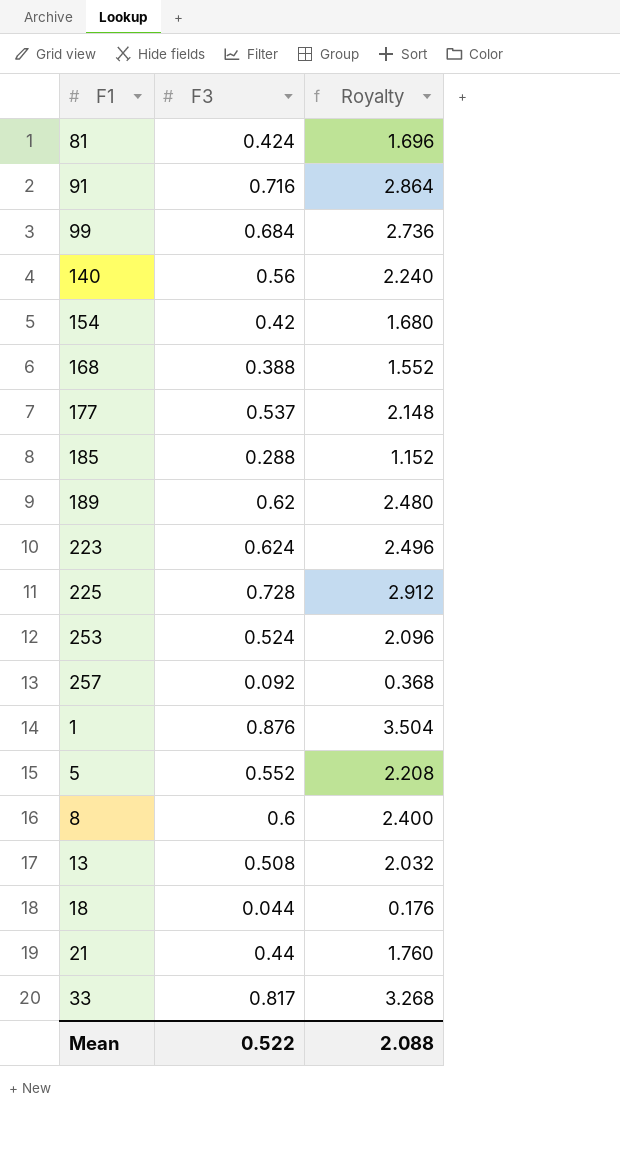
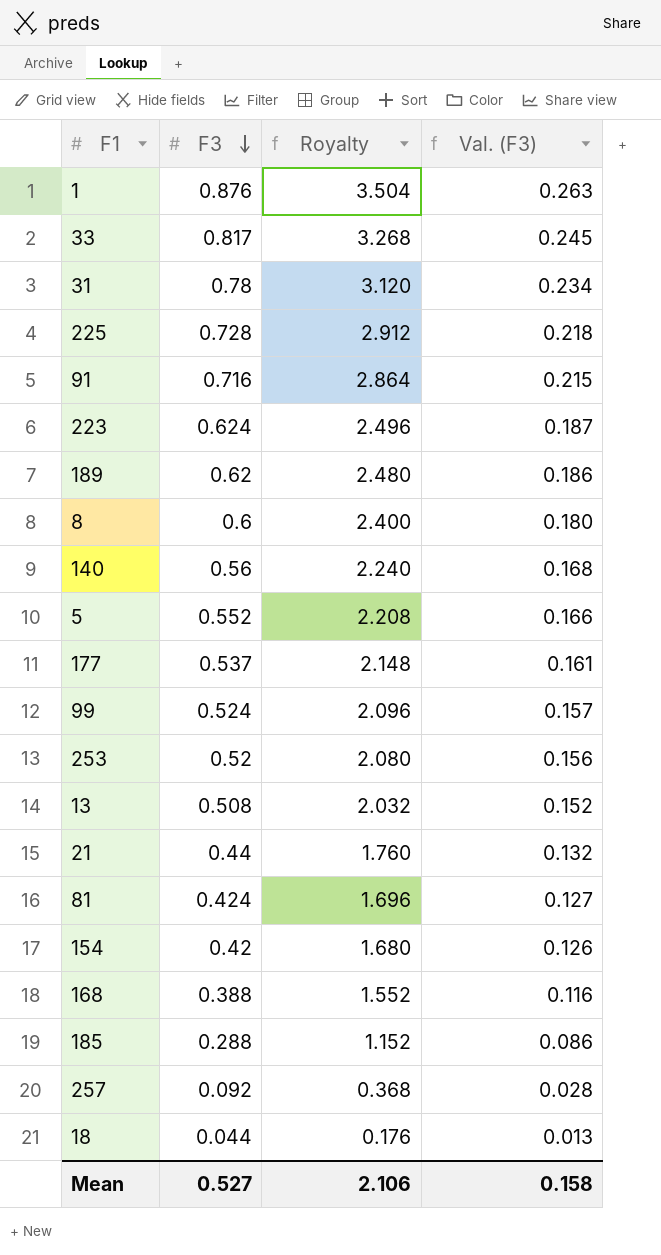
row order: none -> F3 descending
column Val. (F3) | formula: none -> [F3] * 0.3
row 31: none -> 0.78 | 3.120 | 0.234
99 | F3: 0.684 -> 0.524
99 | Royalty: 2.736 -> 2.096
253 | F3: 0.524 -> 0.52
253 | Royalty: 2.096 -> 2.080
Mean | F3: 0.522 -> 0.527
Mean | Royalty: 2.088 -> 2.106

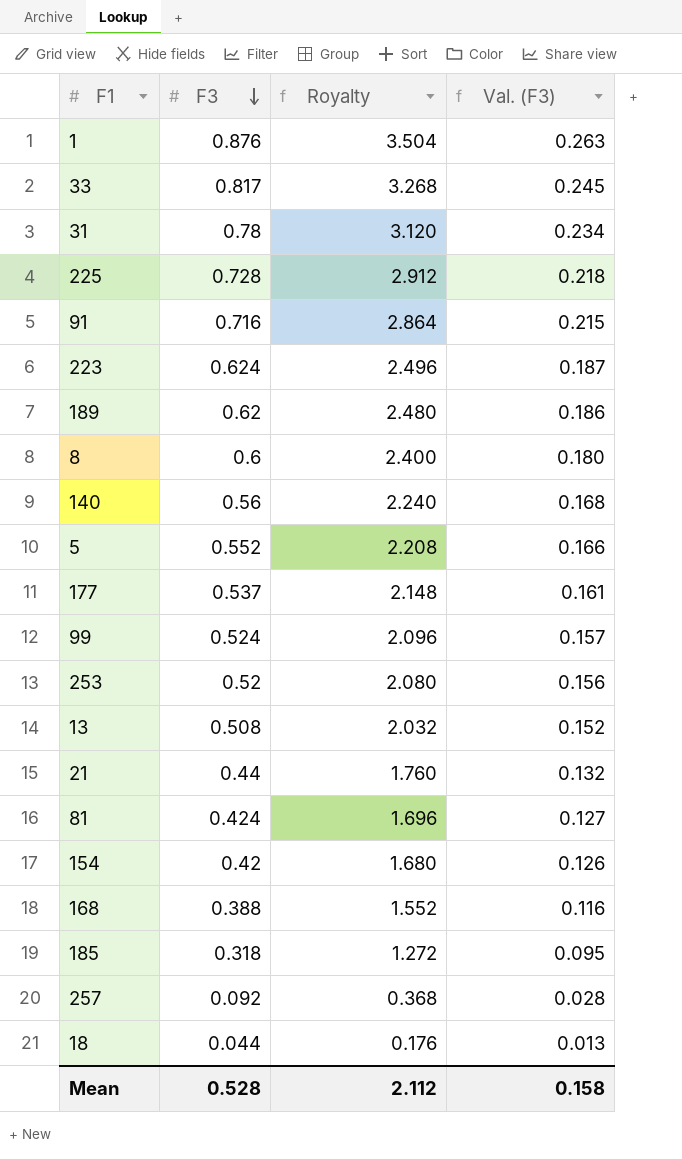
185 | F3: 0.288 -> 0.318
185 | Royalty: 1.152 -> 1.272
185 | Val. (F3): 0.086 -> 0.095
Mean | F3: 0.527 -> 0.528
Mean | Royalty: 2.106 -> 2.112

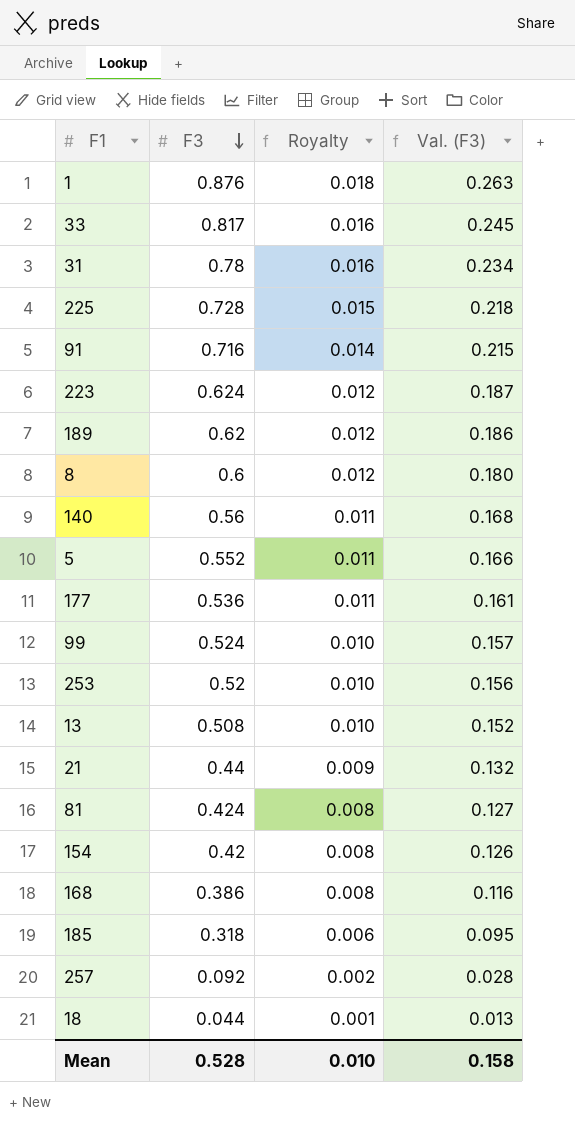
column Royalty | formula: [F3] * 4 -> [F3] * 0.02
177 | F3: 0.537 -> 0.536
168 | F3: 0.388 -> 0.386
Mean | Royalty: 2.112 -> 0.010

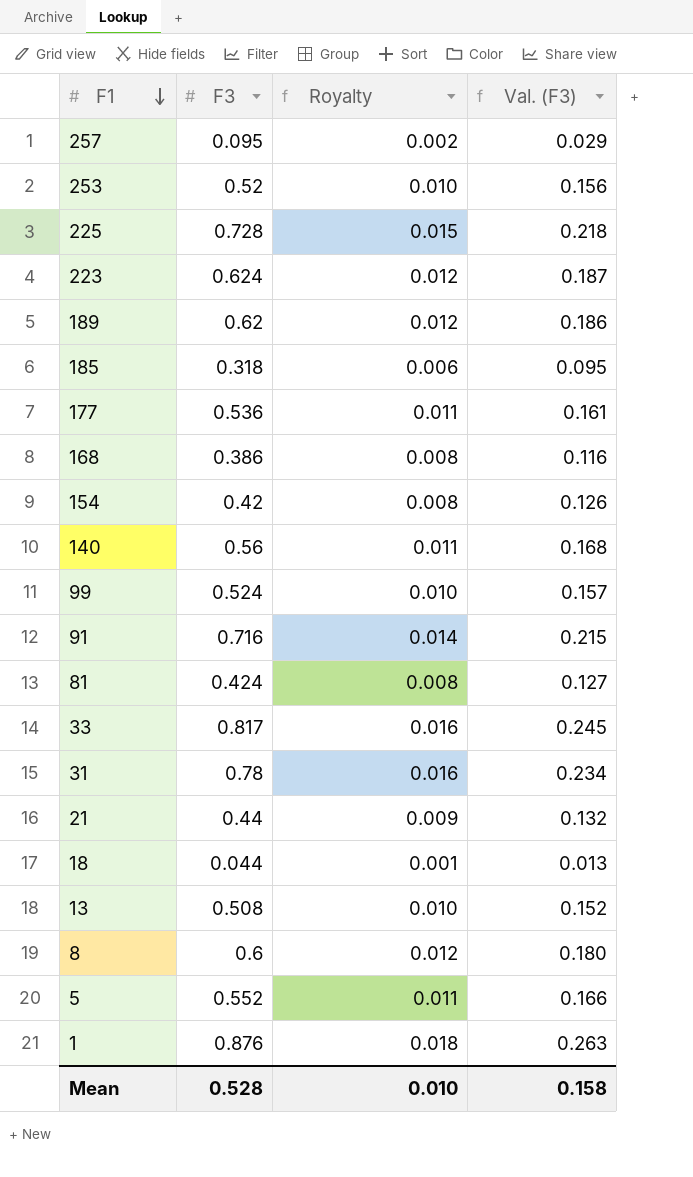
row order: F3 descending -> F1 descending
257 | F3: 0.092 -> 0.095
257 | Val. (F3): 0.028 -> 0.029

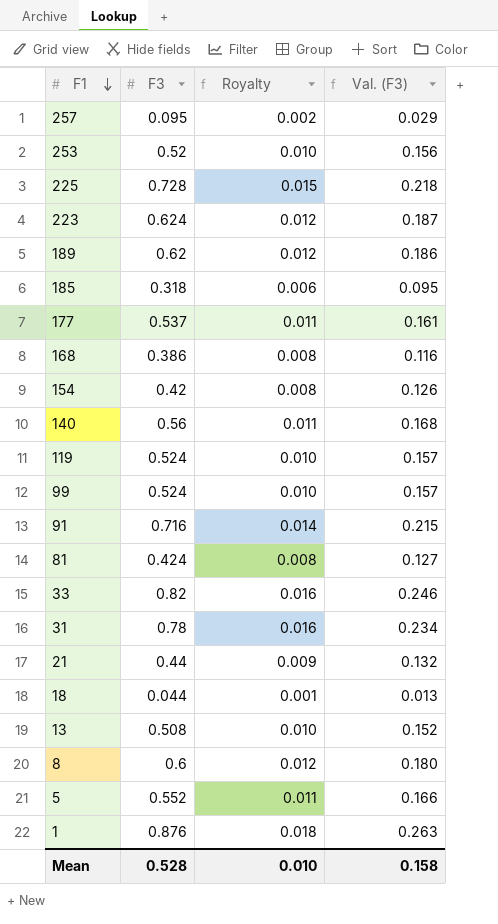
177 | F3: 0.536 -> 0.537
row 119: none -> 0.524 | 0.010 | 0.157
33 | F3: 0.817 -> 0.82
33 | Val. (F3): 0.245 -> 0.246

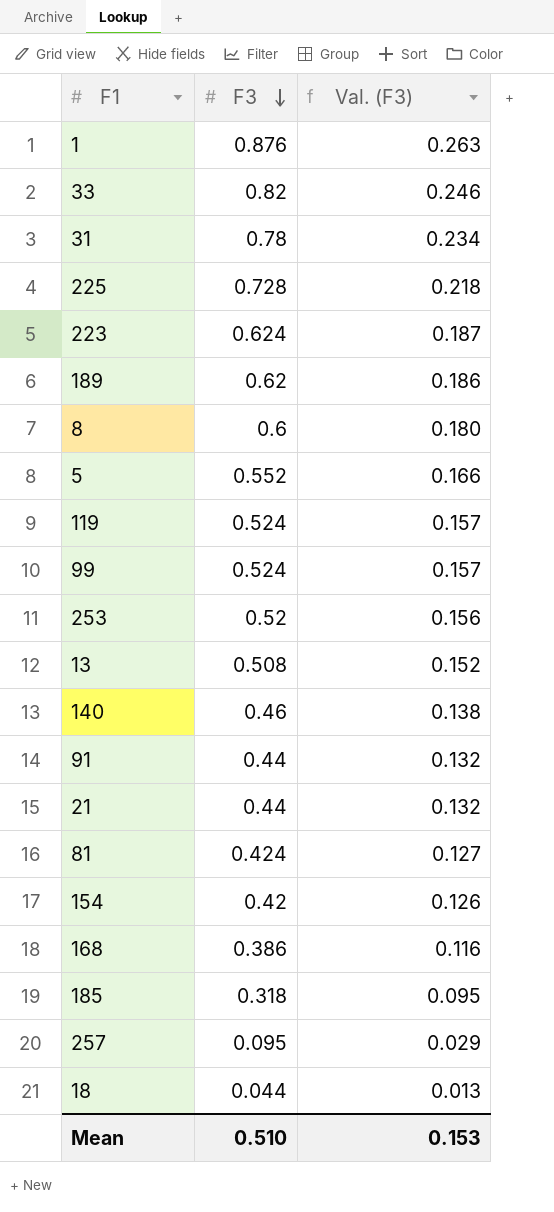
row order: F1 descending -> F3 descending
column Royalty | formula: [F3] * 0.02 -> none
row 177: 0.537 | 0.011 | 0.161 -> none
140 | F3: 0.56 -> 0.46
140 | Val. (F3): 0.168 -> 0.138
91 | F3: 0.716 -> 0.44
91 | Val. (F3): 0.215 -> 0.132
Mean | F3: 0.528 -> 0.510
Mean | Val. (F3): 0.158 -> 0.153

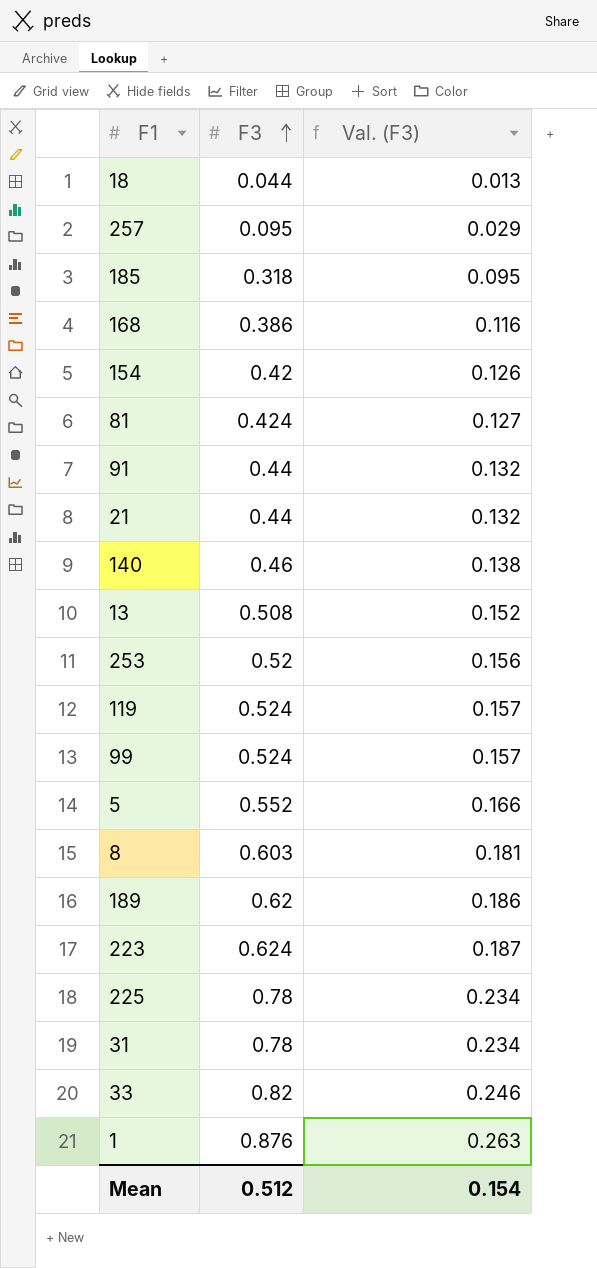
row order: F3 descending -> F3 ascending
8 | F3: 0.6 -> 0.603
8 | Val. (F3): 0.180 -> 0.181
225 | F3: 0.728 -> 0.78
225 | Val. (F3): 0.218 -> 0.234
Mean | F3: 0.510 -> 0.512
Mean | Val. (F3): 0.153 -> 0.154

